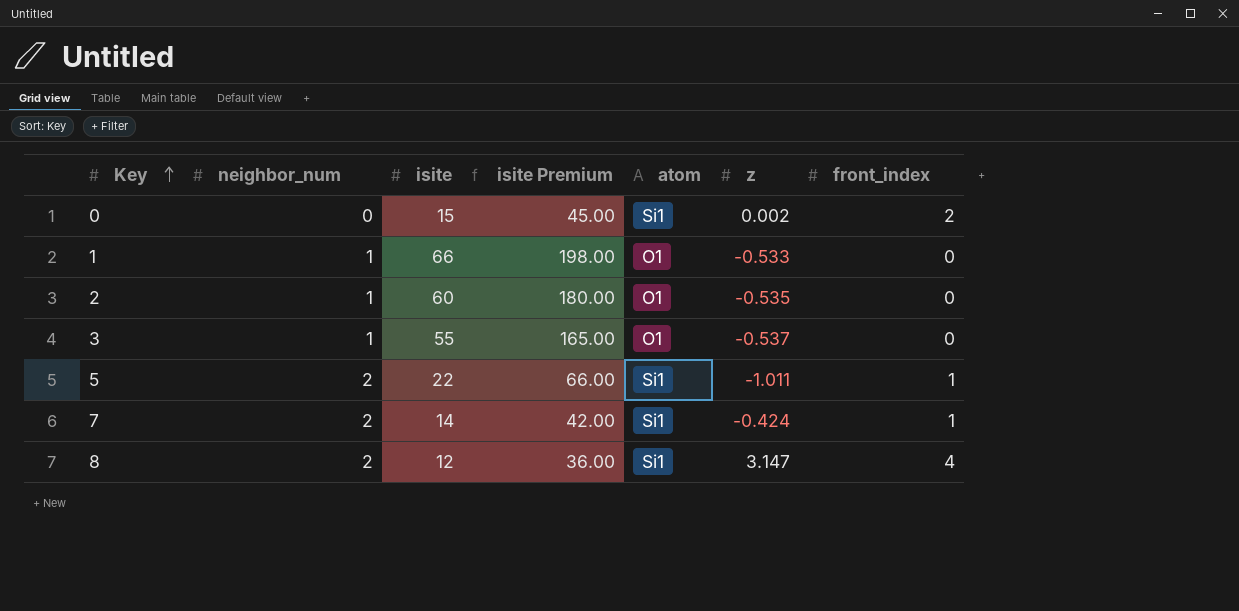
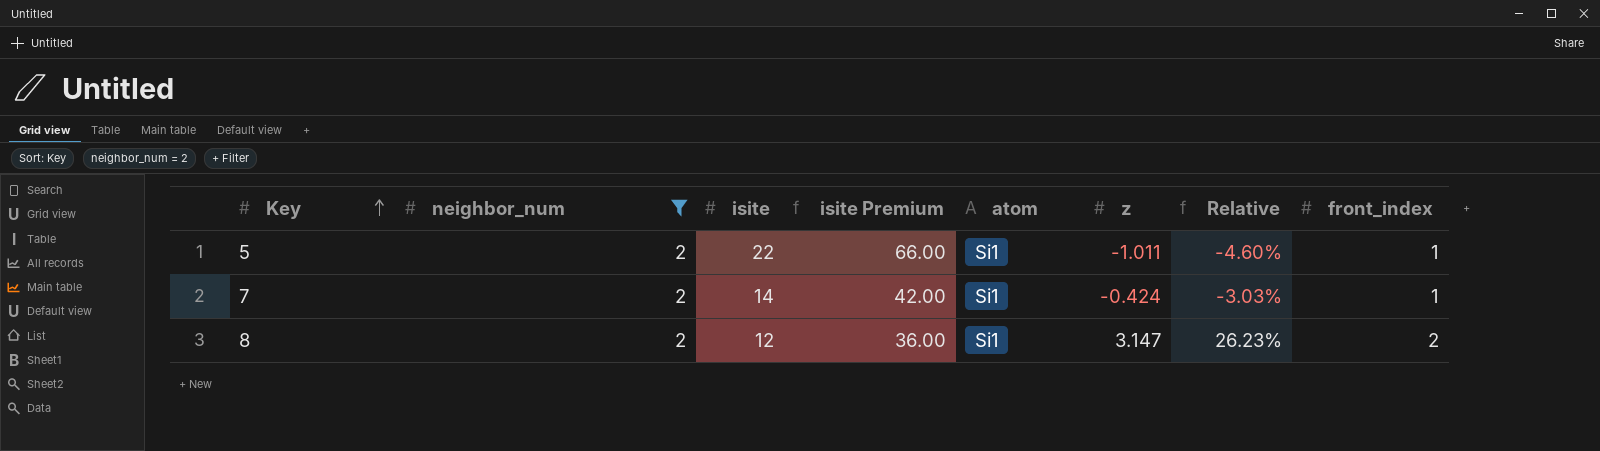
filter: none -> neighbor_num = 2
column Relative | formula: none -> [z] / [isite]
8 | front_index: 4 -> 2

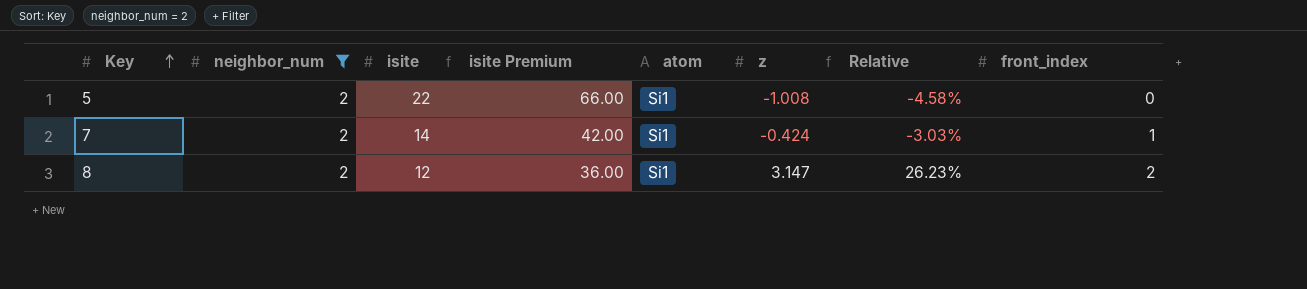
5 | z: -1.011 -> -1.008
5 | Relative: -4.60% -> -4.58%
5 | front_index: 1 -> 0

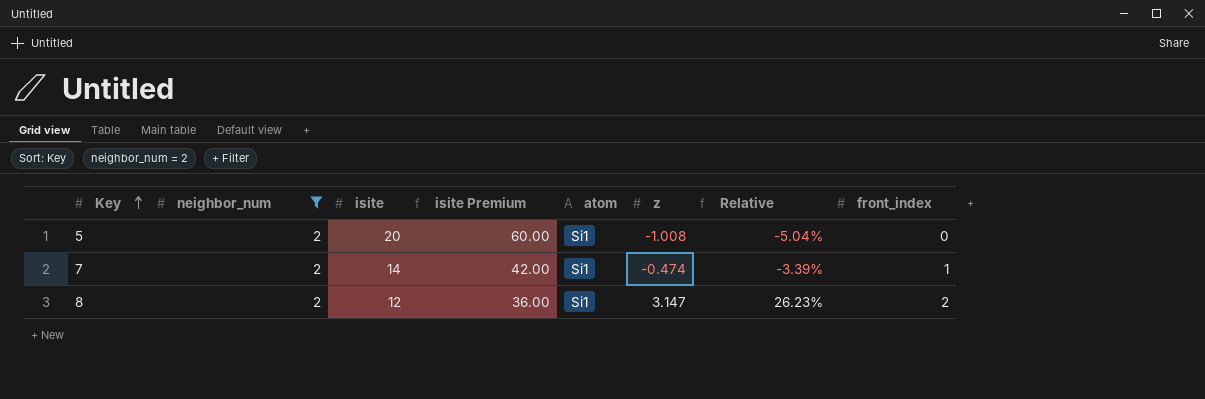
5 | isite: 22 -> 20
5 | isite Premium: 66.00 -> 60.00
5 | Relative: -4.58% -> -5.04%
7 | z: -0.424 -> -0.474
7 | Relative: -3.03% -> -3.39%

